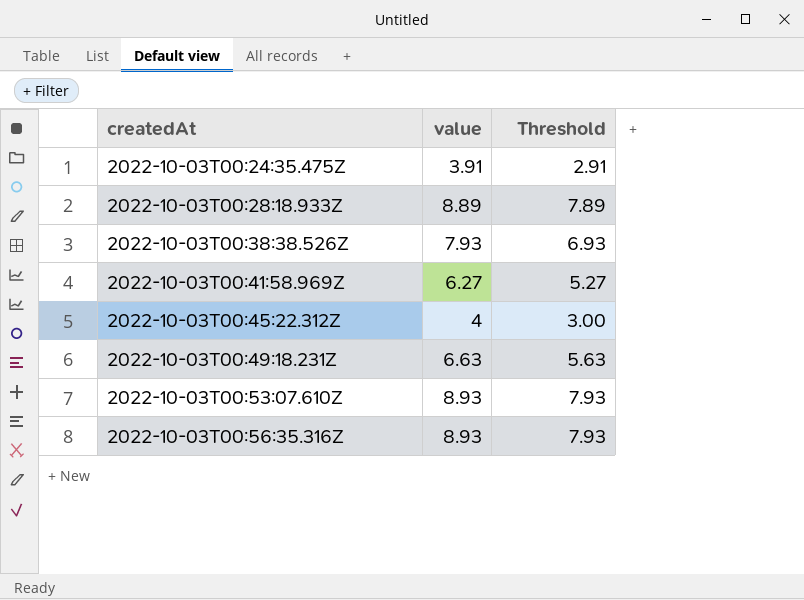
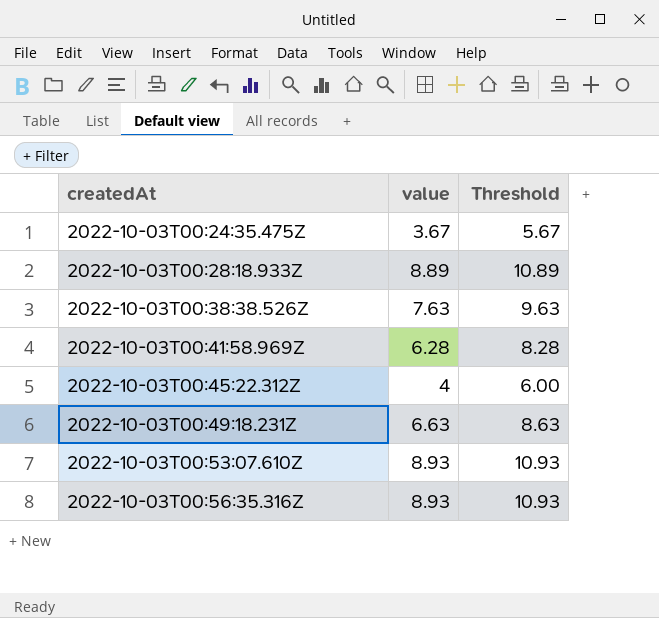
column Threshold | formula: [value] - 1 -> [value] + 2
2022-10-03T00:24:35.475Z | value: 3.91 -> 3.67
2022-10-03T00:38:38.526Z | value: 7.93 -> 7.63
2022-10-03T00:41:58.969Z | value: 6.27 -> 6.28

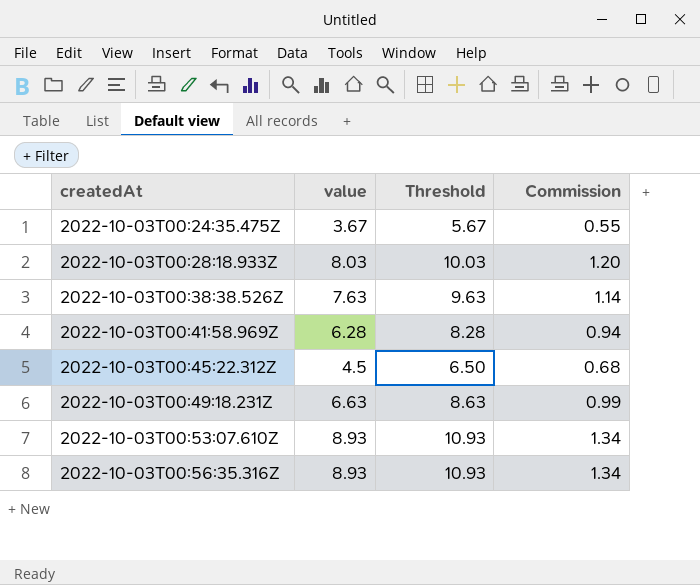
column Commission | formula: none -> [value] * 0.15
2022-10-03T00:28:18.933Z | value: 8.89 -> 8.03
2022-10-03T00:28:18.933Z | Threshold: 10.89 -> 10.03
2022-10-03T00:45:22.312Z | value: 4 -> 4.5
2022-10-03T00:45:22.312Z | Threshold: 6.00 -> 6.50

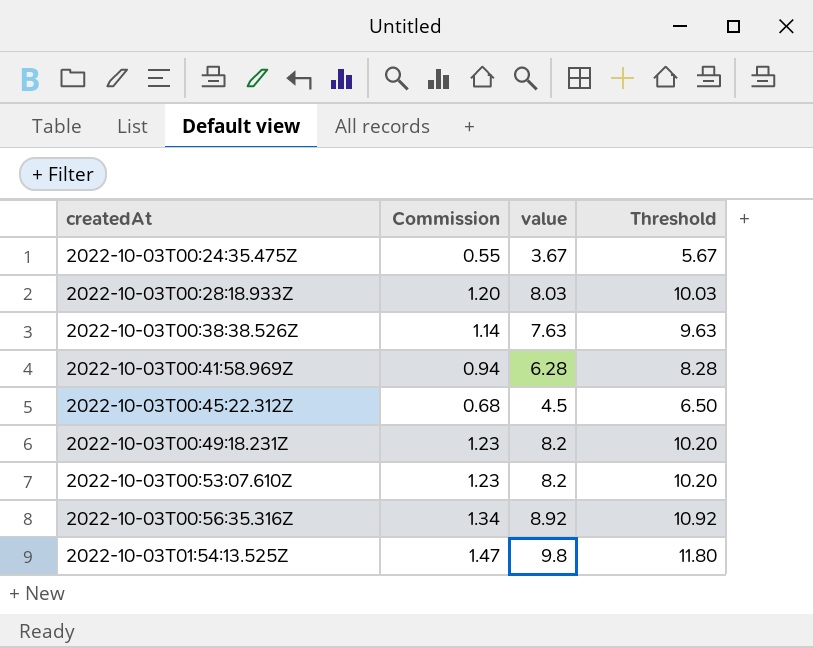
column Commission | position: 4 -> 2
2022-10-03T00:49:18.231Z | Commission: 0.99 -> 1.23
2022-10-03T00:49:18.231Z | value: 6.63 -> 8.2
2022-10-03T00:49:18.231Z | Threshold: 8.63 -> 10.20
2022-10-03T00:53:07.610Z | Commission: 1.34 -> 1.23
2022-10-03T00:53:07.610Z | value: 8.93 -> 8.2
2022-10-03T00:53:07.610Z | Threshold: 10.93 -> 10.20
2022-10-03T00:56:35.316Z | value: 8.93 -> 8.92
2022-10-03T00:56:35.316Z | Threshold: 10.93 -> 10.92
row 2022-10-03T01:54:13.525Z: none -> 1.47 | 9.8 | 11.80

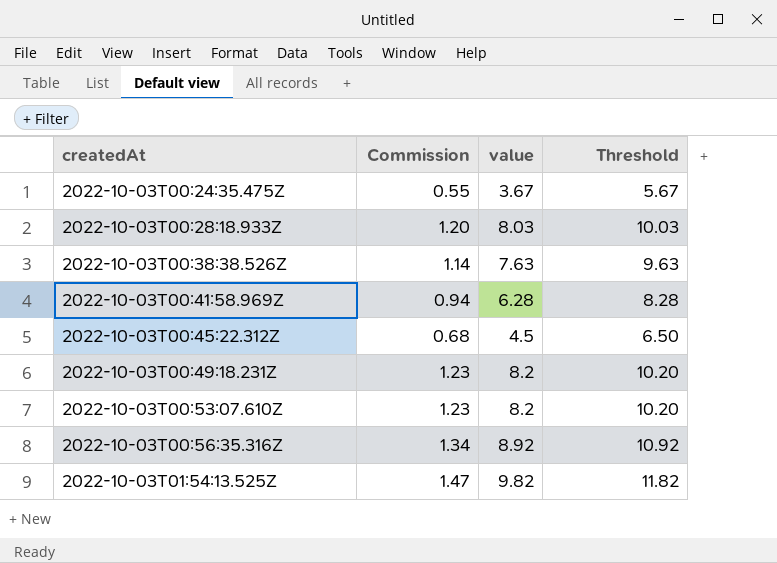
2022-10-03T01:54:13.525Z | value: 9.8 -> 9.82
2022-10-03T01:54:13.525Z | Threshold: 11.80 -> 11.82

